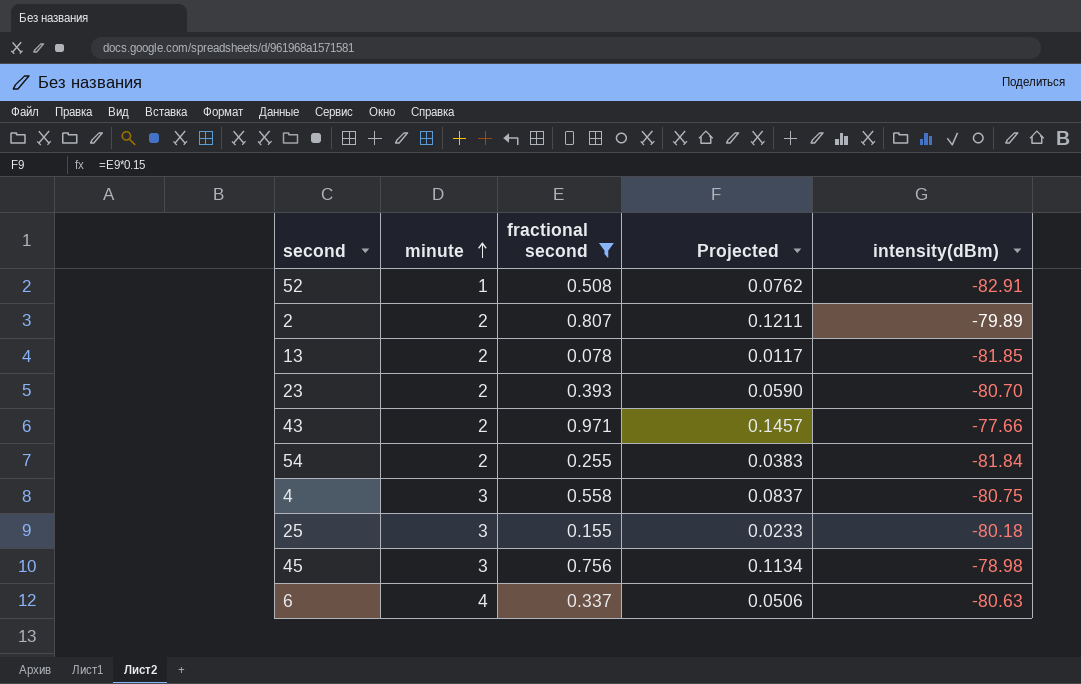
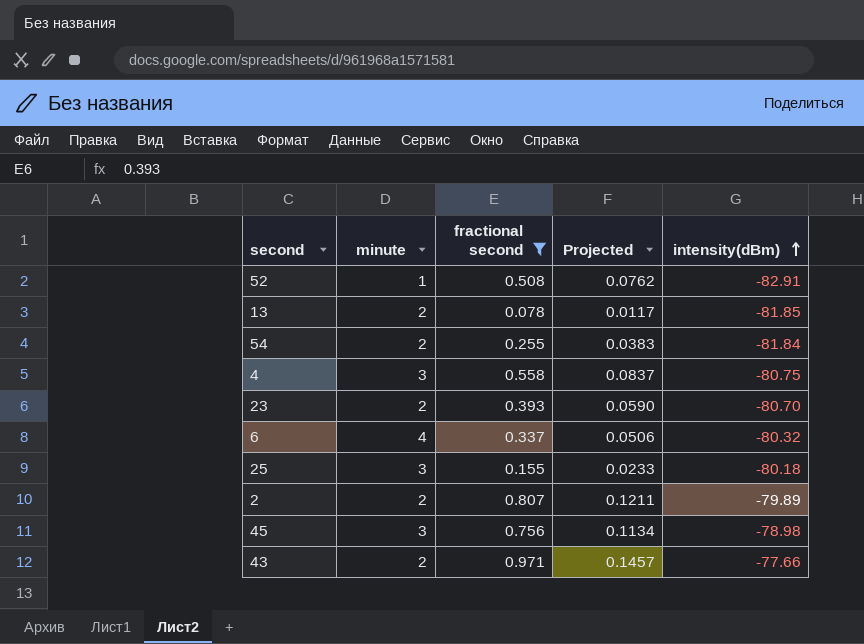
row order: minute ascending -> intensity(dBm) ascending
6 | intensity(dBm): -80.63 -> -80.32

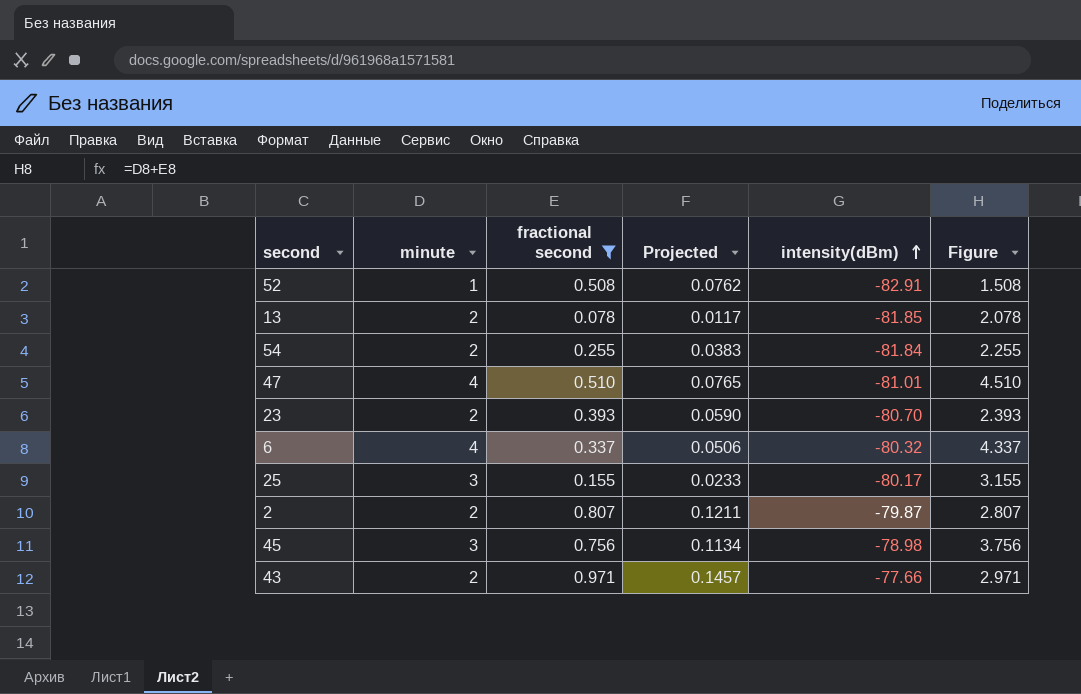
column Figure | formula: none -> [minute] + [fractional second]
row 4: 3 | 0.558 | 0.0837 | -80.75 -> none
row 47: none -> 4 | 0.510 | 0.0765 | -81.01 | 4.510
25 | intensity(dBm): -80.18 -> -80.17
2 | intensity(dBm): -79.89 -> -79.87

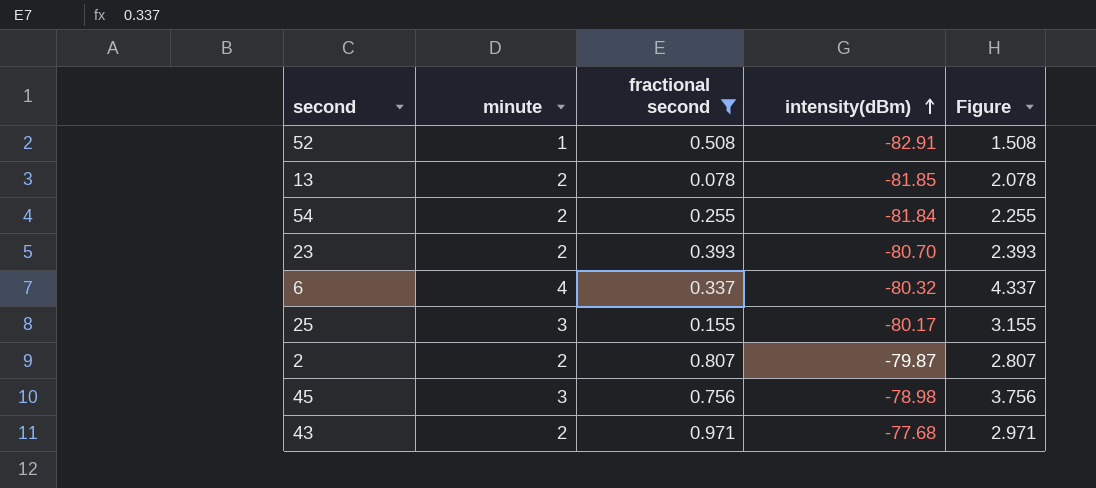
column Projected | formula: [fractional second] * 0.15 -> none
row 47: 4 | 0.510 | 0.0765 | -81.01 | 4.510 -> none
43 | intensity(dBm): -77.66 -> -77.68

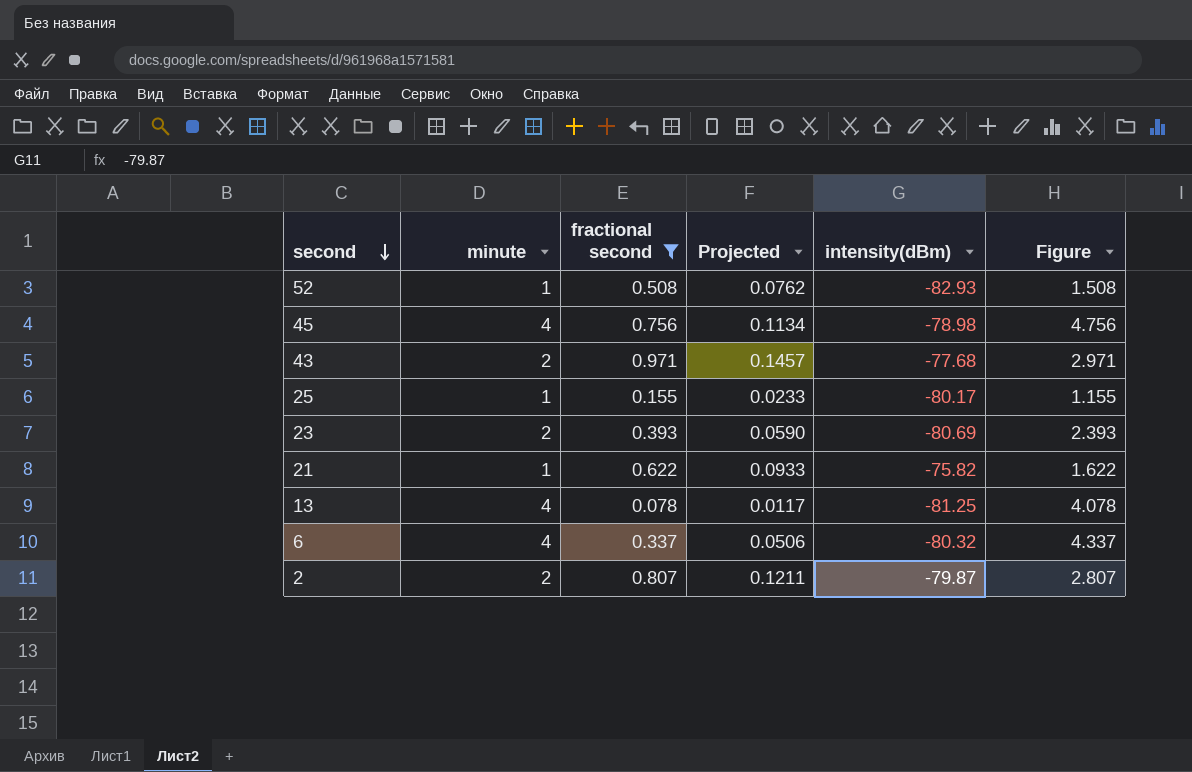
row order: intensity(dBm) ascending -> second descending
column Projected | formula: none -> [fractional second] * 0.15
row 54: 2 | 0.255 | -81.84 | 2.255 -> none
52 | intensity(dBm): -82.91 -> -82.93
45 | minute: 3 -> 4
45 | Figure: 3.756 -> 4.756
25 | minute: 3 -> 1
25 | Figure: 3.155 -> 1.155
23 | intensity(dBm): -80.70 -> -80.69
row 21: none -> 1 | 0.622 | 0.0933 | -75.82 | 1.622
13 | minute: 2 -> 4
13 | intensity(dBm): -81.85 -> -81.25
13 | Figure: 2.078 -> 4.078

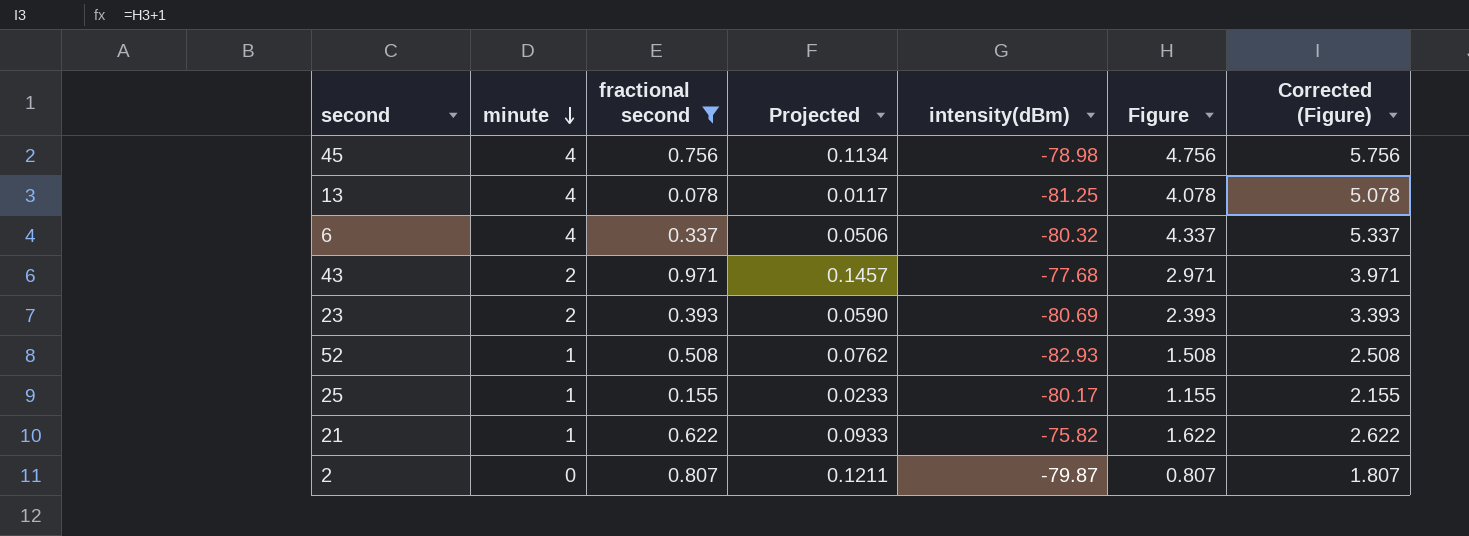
row order: second descending -> minute descending
column Corrected (Figure) | formula: none -> [Figure] + 1
2 | minute: 2 -> 0
2 | Figure: 2.807 -> 0.807

